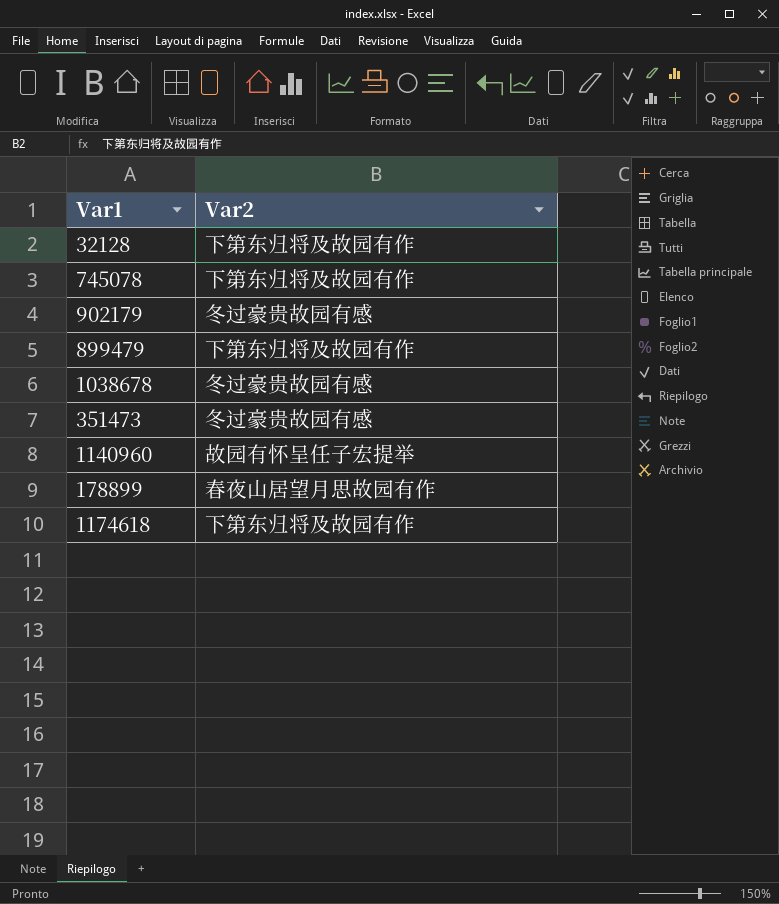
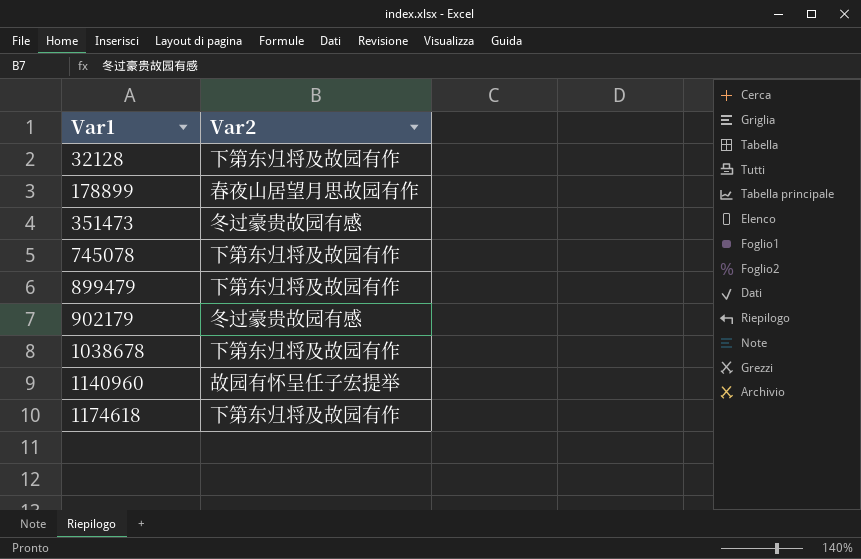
row order: none -> Var1 ascending
1038678 | Var2: 冬过豪贵故园有感 -> 下第东归将及故园有作

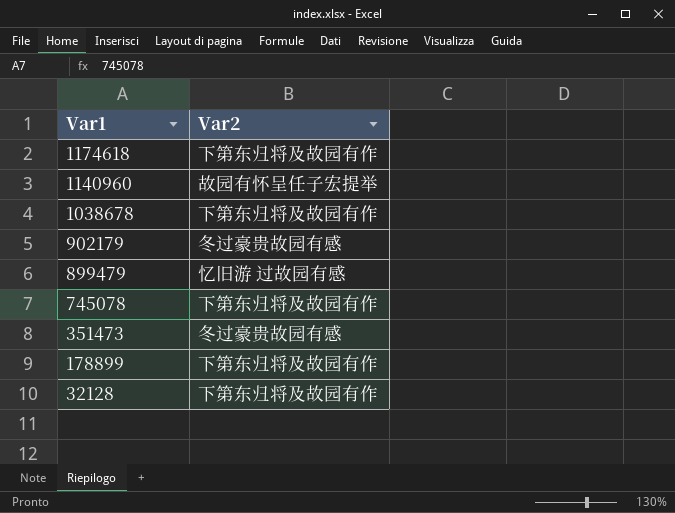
row order: Var1 ascending -> Var1 descending
899479 | Var2: 下第东归将及故园有作 -> 忆旧游 过故园有感
178899 | Var2: 春夜山居望月思故园有作 -> 下第东归将及故园有作

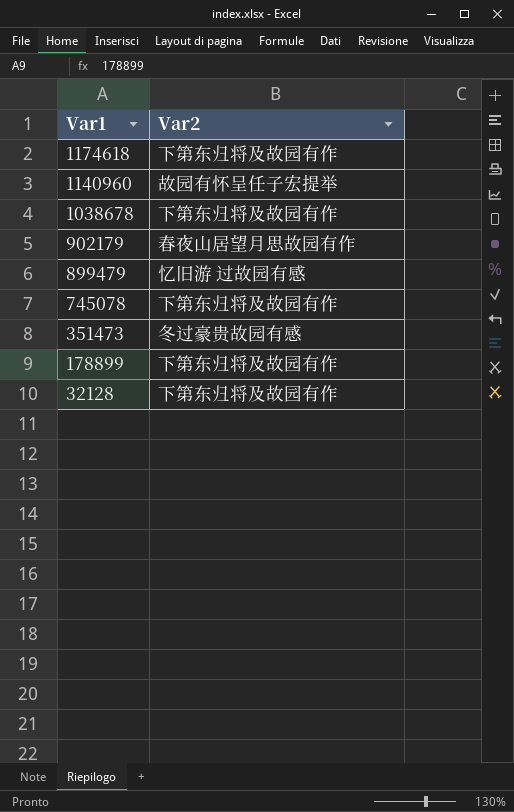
902179 | Var2: 冬过豪贵故园有感 -> 春夜山居望月思故园有作

